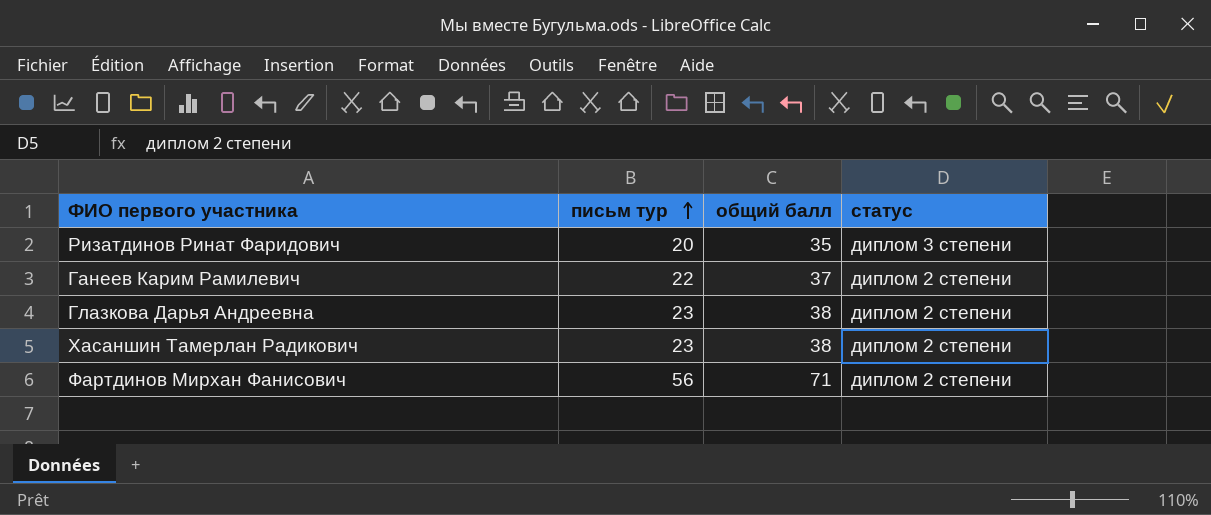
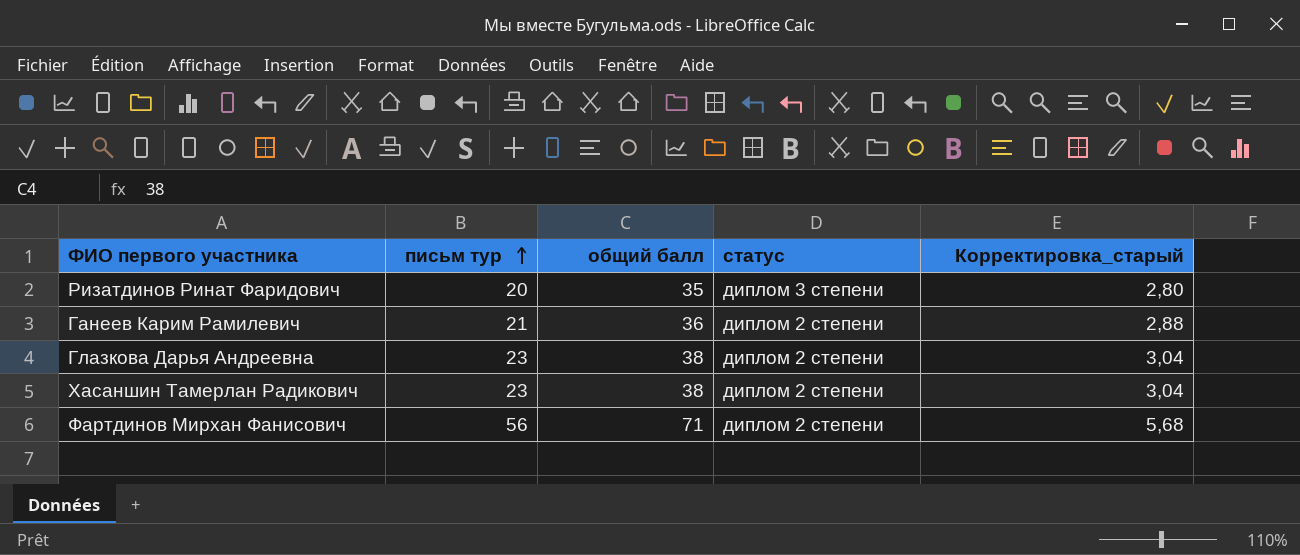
column Корректировка_старый | formula: none -> [общий балл] * 0,08
Ганеев Карим Рамилевич | письм тур: 22 -> 21
Ганеев Карим Рамилевич | общий балл: 37 -> 36

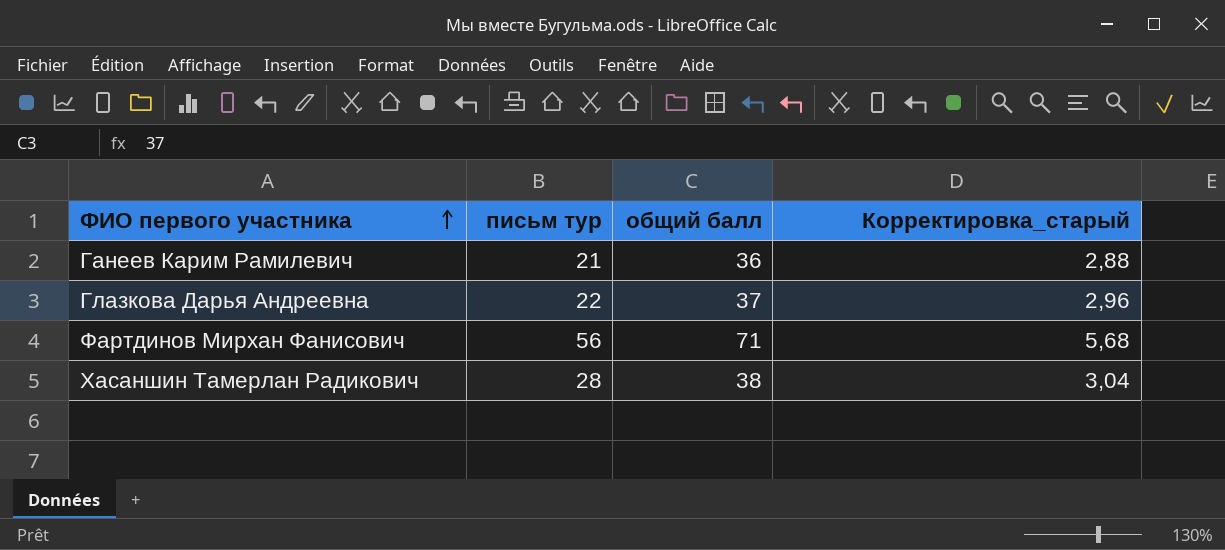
row order: письм тур ascending -> ФИО первого участника ascending
column статус | position: 4 -> none
row Ризатдинов Ринат Фаридович: 20 | 35 | диплом 3 степени | 2,80 -> none
Глазкова Дарья Андреевна | письм тур: 23 -> 22
Глазкова Дарья Андреевна | общий балл: 38 -> 37
Глазкова Дарья Андреевна | Корректировка_старый: 3,04 -> 2,96
Хасаншин Тамерлан Радикович | письм тур: 23 -> 28

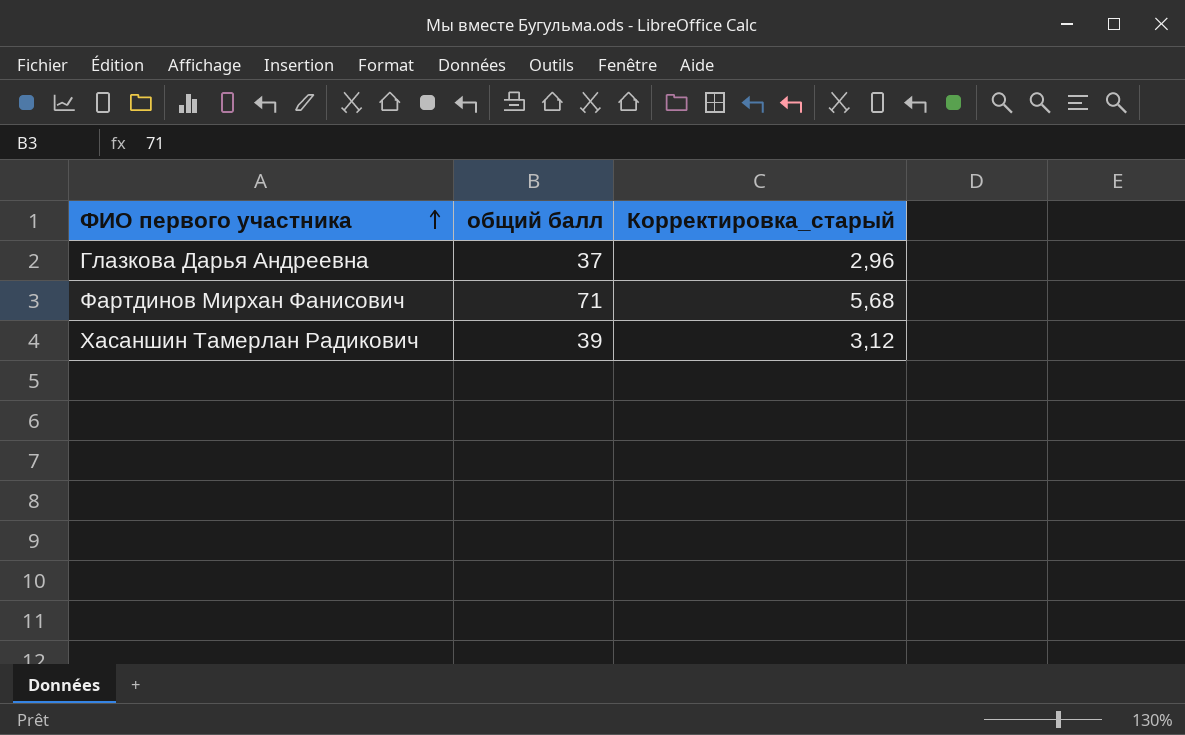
column письм тур | position: 2 -> none
row Ганеев Карим Рамилевич: 21 | 36 | 2,88 -> none
Хасаншин Тамерлан Радикович | общий балл: 38 -> 39
Хасаншин Тамерлан Радикович | Корректировка_старый: 3,04 -> 3,12

